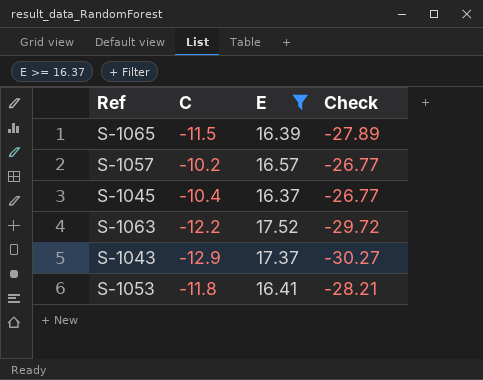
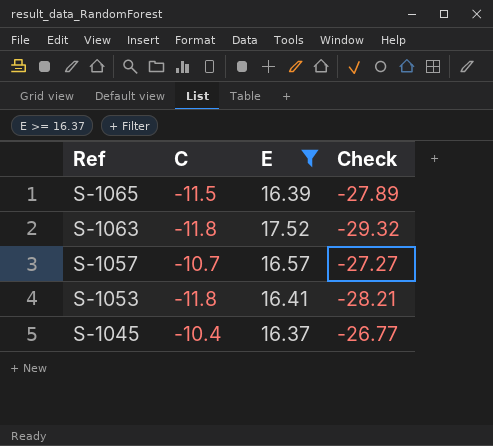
row order: none -> Ref descending
row S-1043: -12.9 | 17.37 | -30.27 -> none
S-1063 | C: -12.2 -> -11.8
S-1063 | Check: -29.72 -> -29.32
S-1057 | C: -10.2 -> -10.7
S-1057 | Check: -26.77 -> -27.27

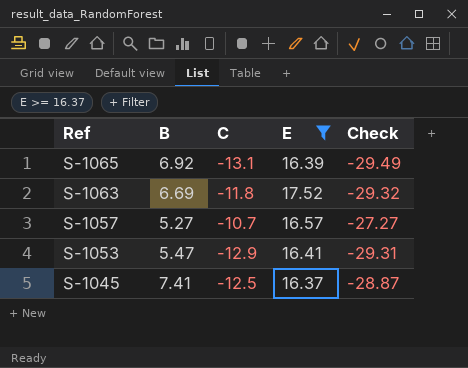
column B | position: none -> 2
S-1065 | C: -11.5 -> -13.1
S-1065 | Check: -27.89 -> -29.49
S-1053 | C: -11.8 -> -12.9
S-1053 | Check: -28.21 -> -29.31
S-1045 | C: -10.4 -> -12.5
S-1045 | Check: -26.77 -> -28.87

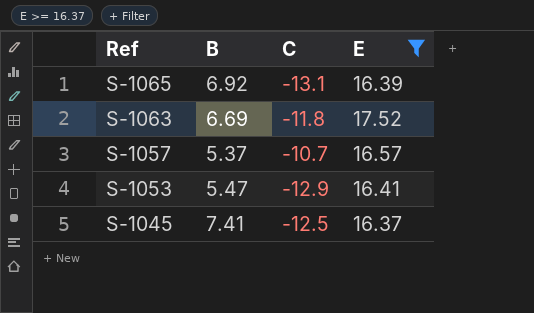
column Check | formula: [C] - [E] -> none
S-1057 | B: 5.27 -> 5.37

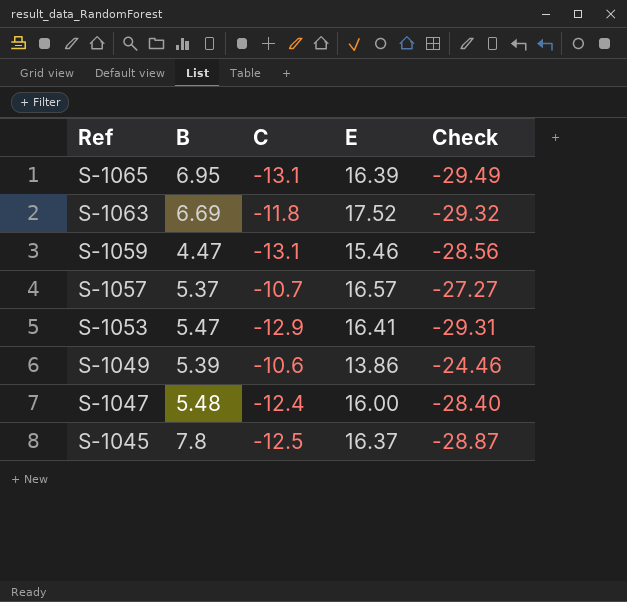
filter: E >= 16.37 -> none
column Check | formula: none -> [C] - [E]
S-1065 | B: 6.92 -> 6.95
S-1045 | B: 7.41 -> 7.8

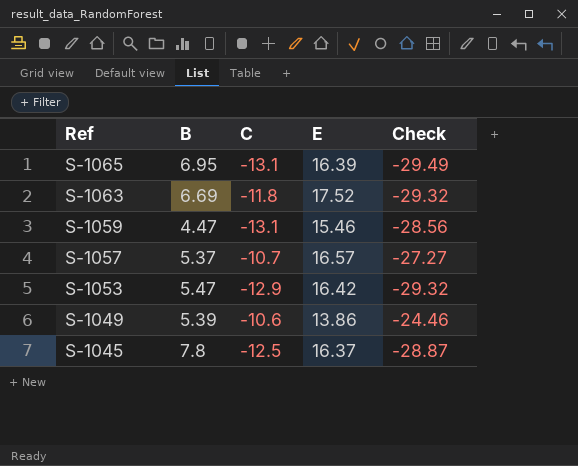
row S-1047: 5.48 | -12.4 | 16.00 | -28.40 -> none
S-1053 | E: 16.41 -> 16.42
S-1053 | Check: -29.31 -> -29.32

